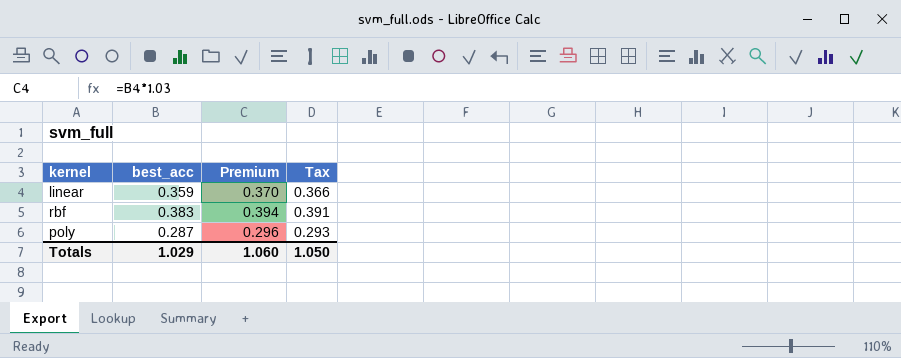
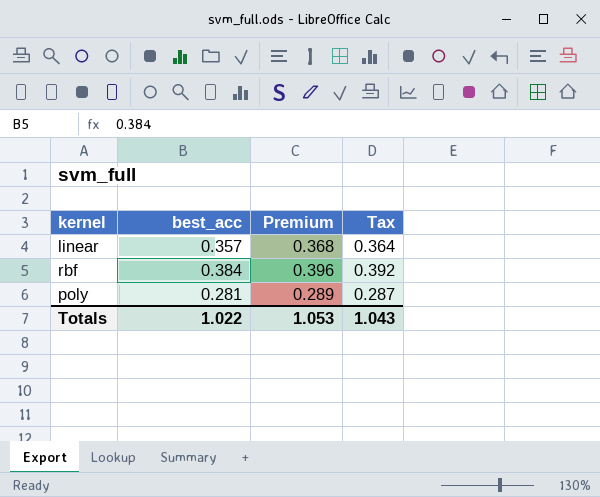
linear | best_acc: 0.359 -> 0.357
linear | Premium: 0.370 -> 0.368
linear | Tax: 0.366 -> 0.364
rbf | best_acc: 0.383 -> 0.384
rbf | Premium: 0.394 -> 0.396
rbf | Tax: 0.391 -> 0.392
poly | best_acc: 0.287 -> 0.281
poly | Premium: 0.296 -> 0.289
poly | Tax: 0.293 -> 0.287
Totals | best_acc: 1.029 -> 1.022
Totals | Premium: 1.060 -> 1.053
Totals | Tax: 1.050 -> 1.043

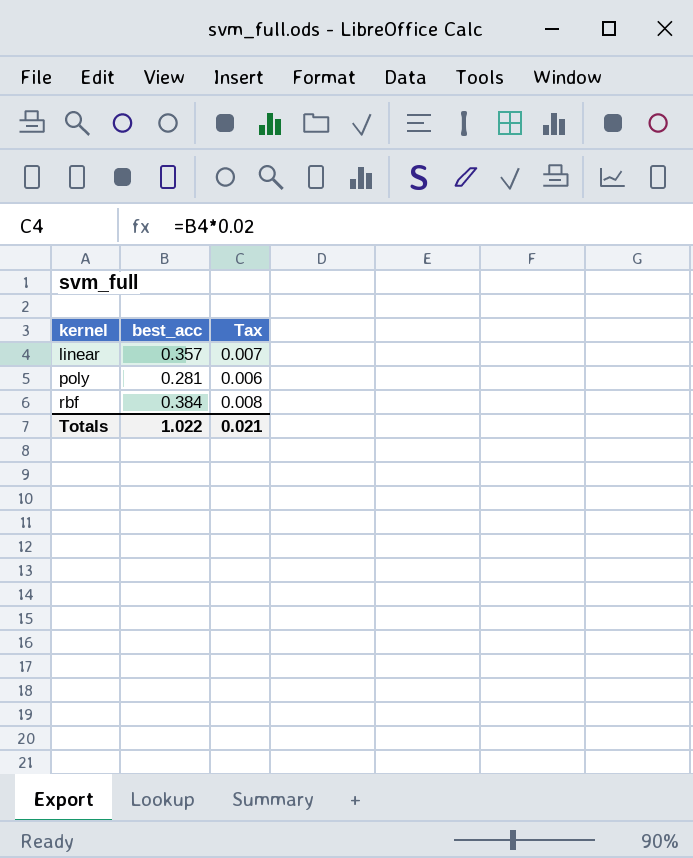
row order: none -> kernel ascending
column Premium | formula: [best_acc] * 1.03 -> none
column Tax | formula: [best_acc] * 1.02 -> [best_acc] * 0.02
Totals | Tax: 1.043 -> 0.021

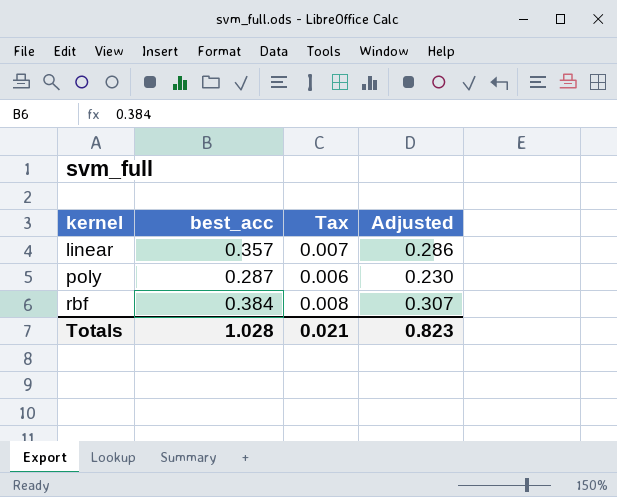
column Adjusted | formula: none -> [best_acc] * 0.8
poly | best_acc: 0.281 -> 0.287
Totals | best_acc: 1.022 -> 1.028

